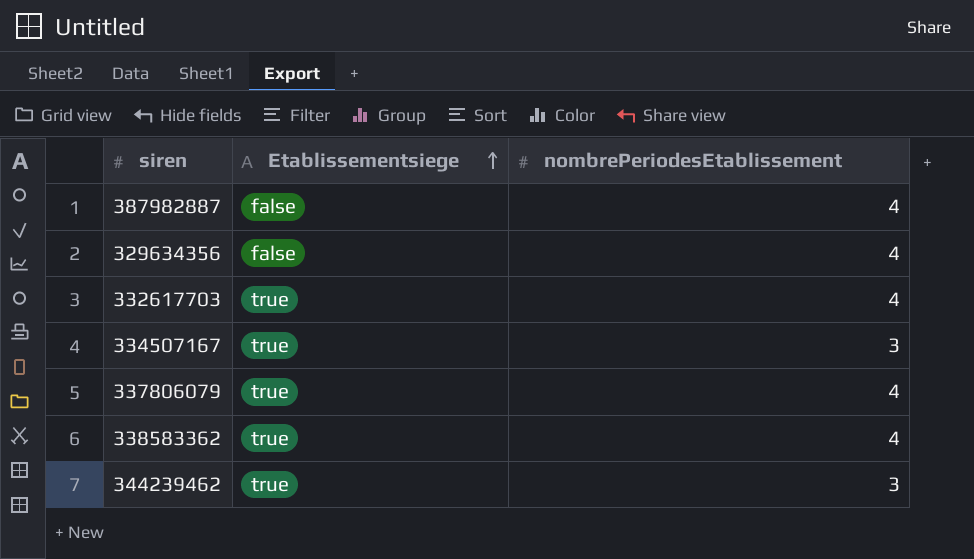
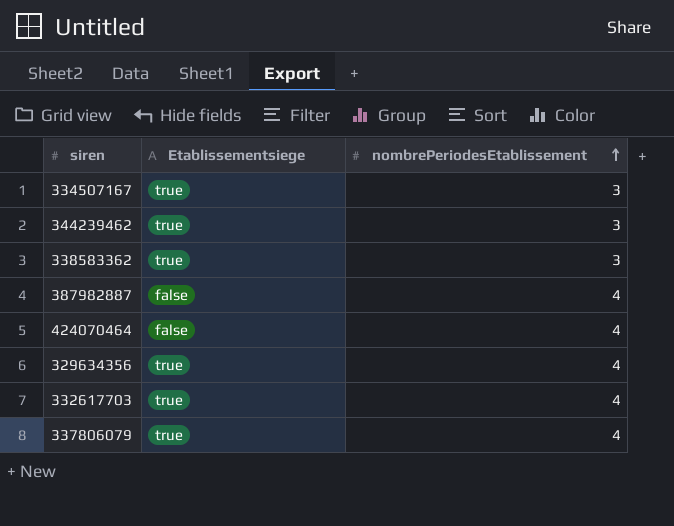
row order: Etablissementsiege ascending -> nombrePeriodesEtablissement ascending
338583362 | nombrePeriodesEtablissement: 4 -> 3
row 424070464: none -> false | 4
329634356 | Etablissementsiege: false -> true

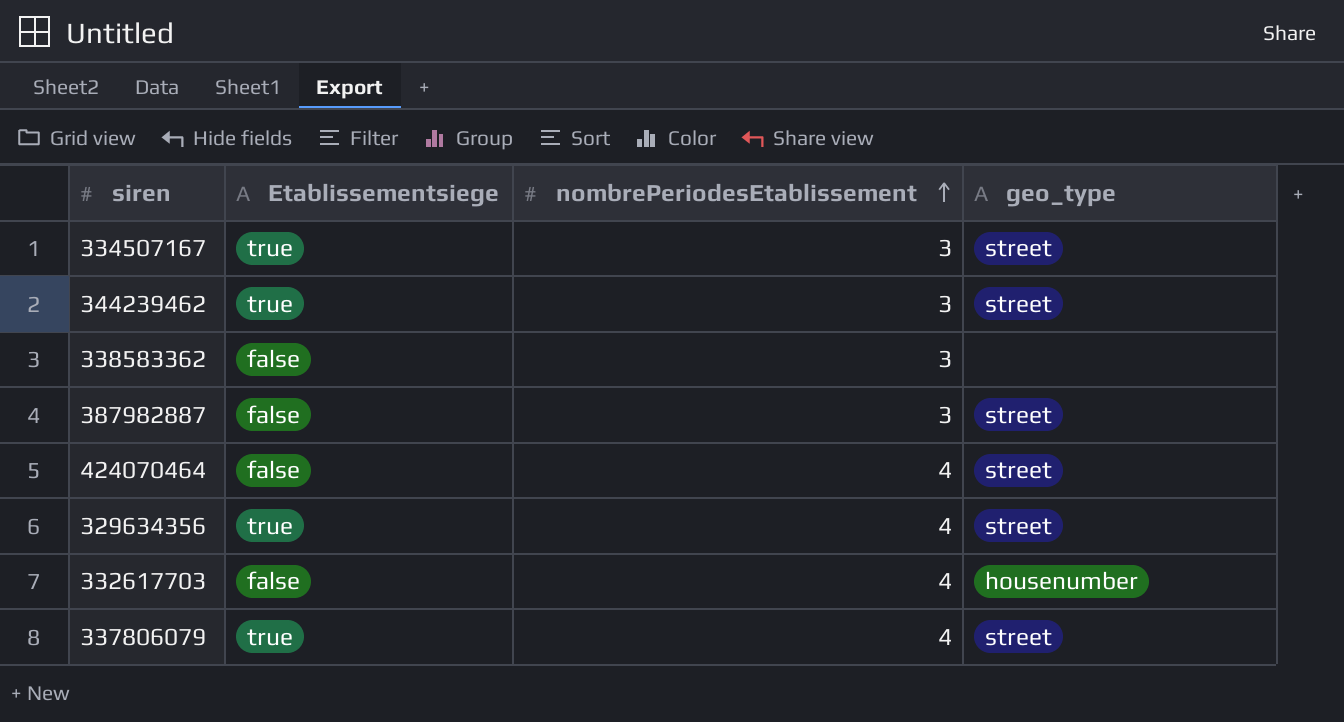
column geo_type | position: none -> 4
338583362 | Etablissementsiege: true -> false
387982887 | nombrePeriodesEtablissement: 4 -> 3
332617703 | Etablissementsiege: true -> false

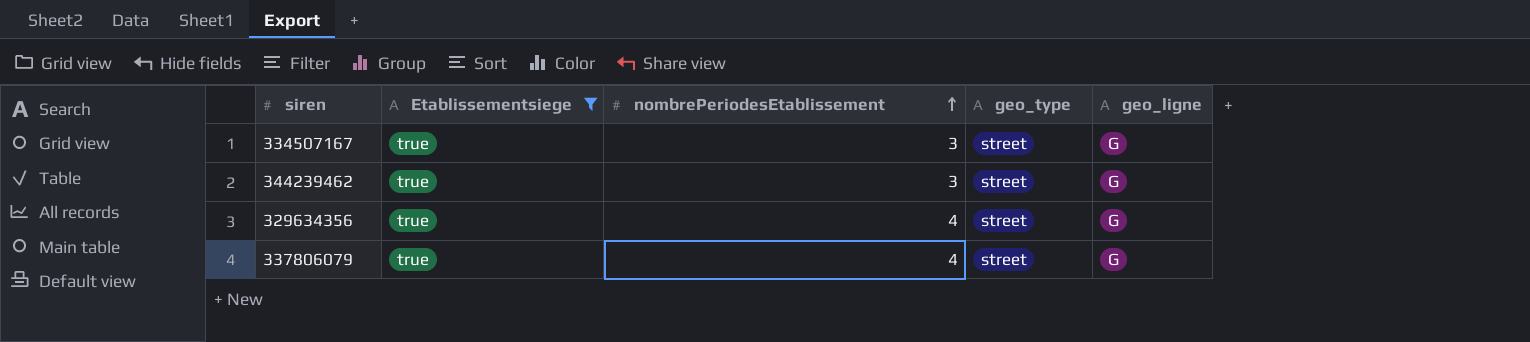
filter: none -> Etablissementsiege = true
column geo_ligne | position: none -> 5

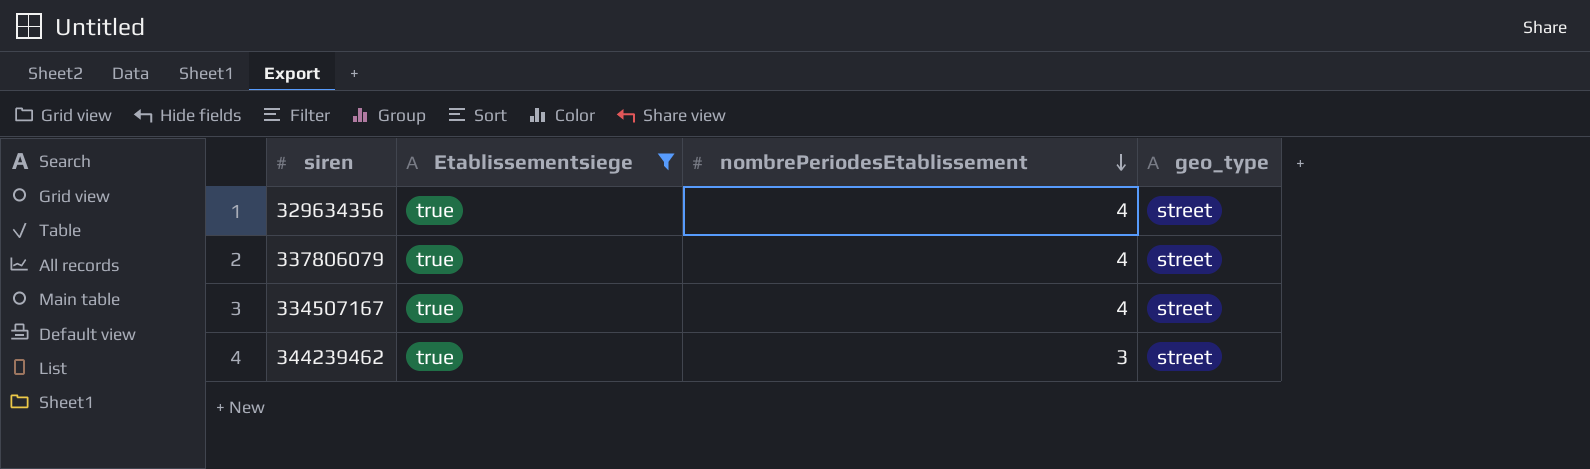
row order: nombrePeriodesEtablissement ascending -> nombrePeriodesEtablissement descending
column geo_ligne | position: 5 -> none
334507167 | nombrePeriodesEtablissement: 3 -> 4

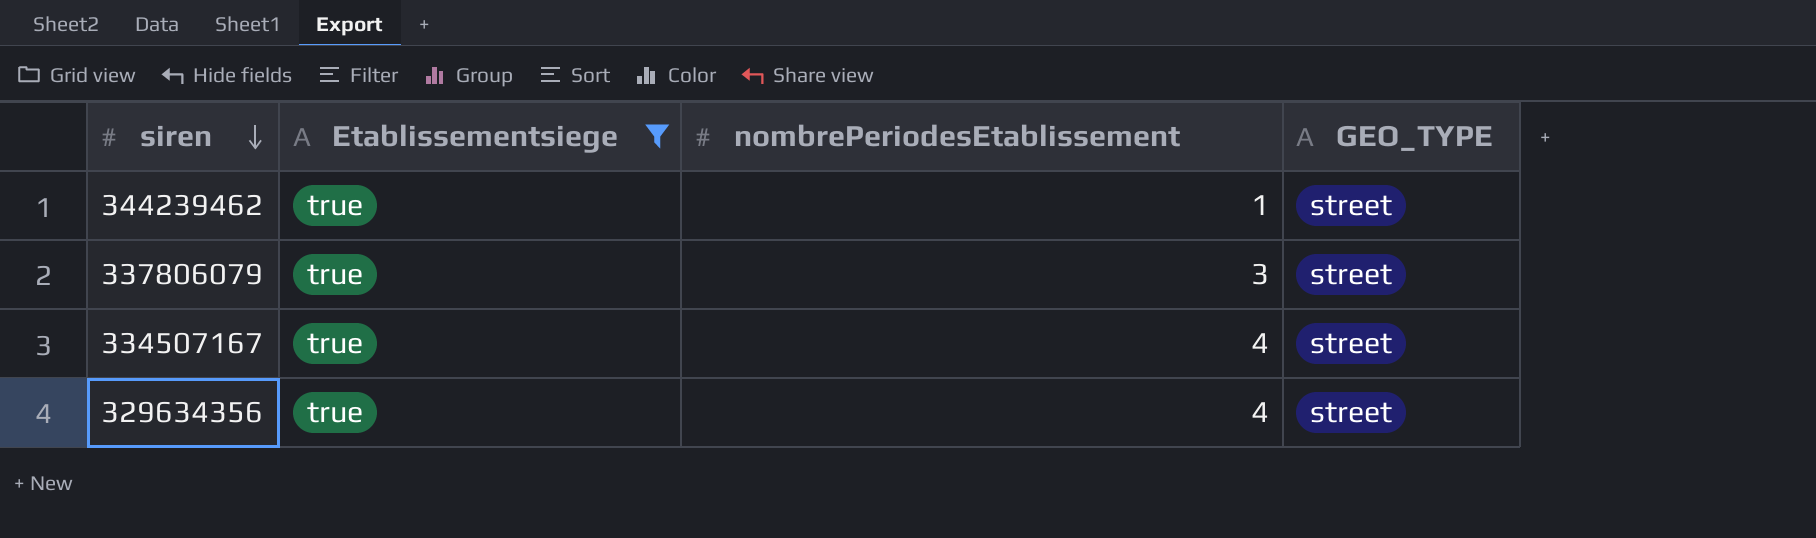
row order: nombrePeriodesEtablissement descending -> siren descending
column name: geo_type -> GEO_TYPE
344239462 | nombrePeriodesEtablissement: 3 -> 1
337806079 | nombrePeriodesEtablissement: 4 -> 3

